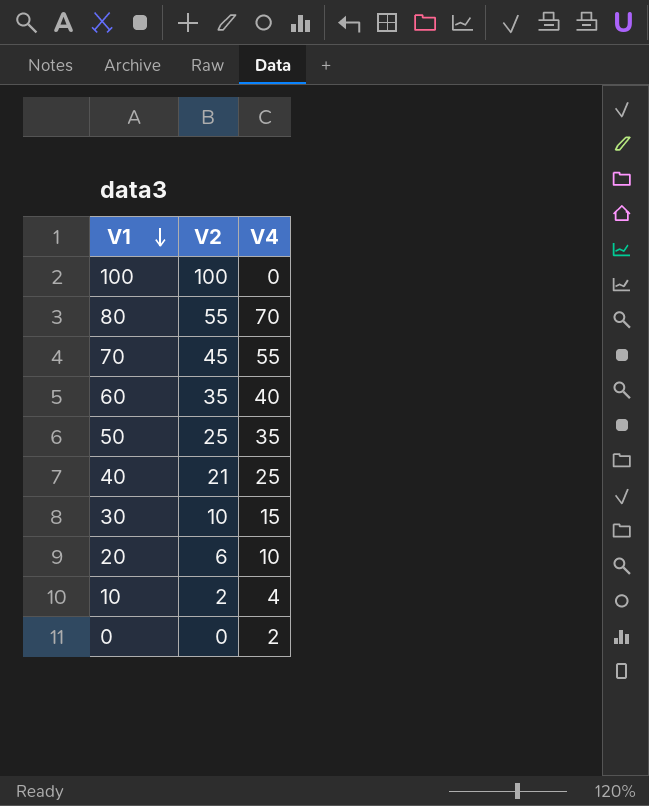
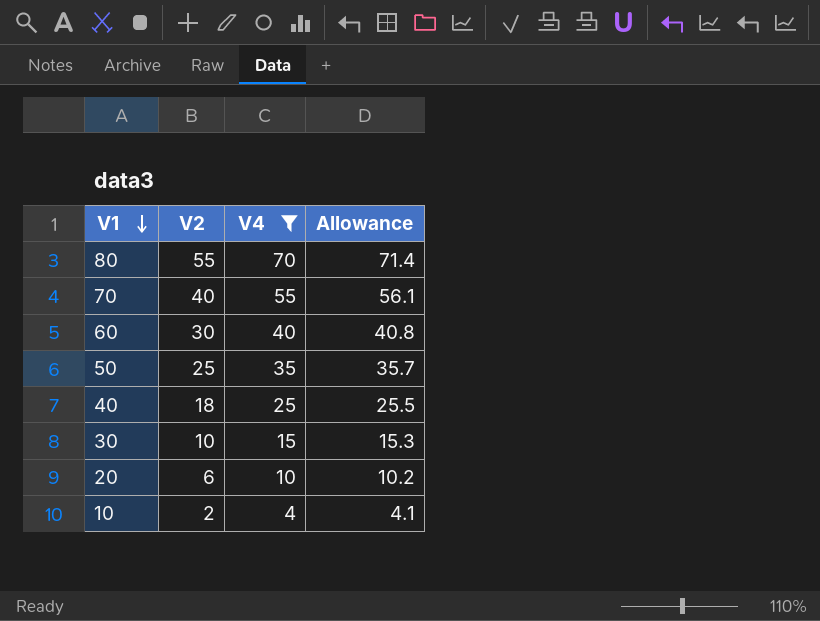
filter: none -> V4 >= 4
column Allowance | formula: none -> [V4] * 1.02
70 | V2: 45 -> 40
60 | V2: 35 -> 30
40 | V2: 21 -> 18

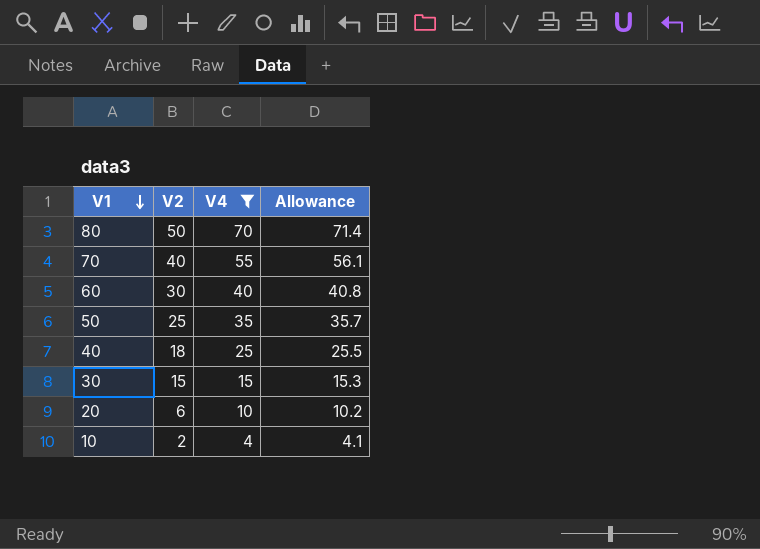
80 | V2: 55 -> 50
30 | V2: 10 -> 15

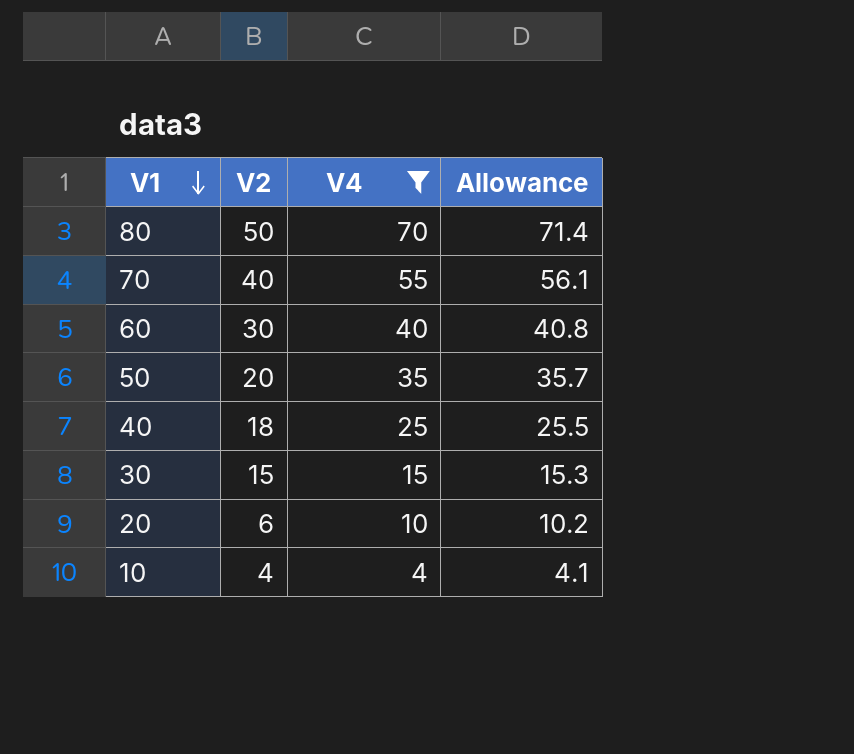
50 | V2: 25 -> 20
10 | V2: 2 -> 4

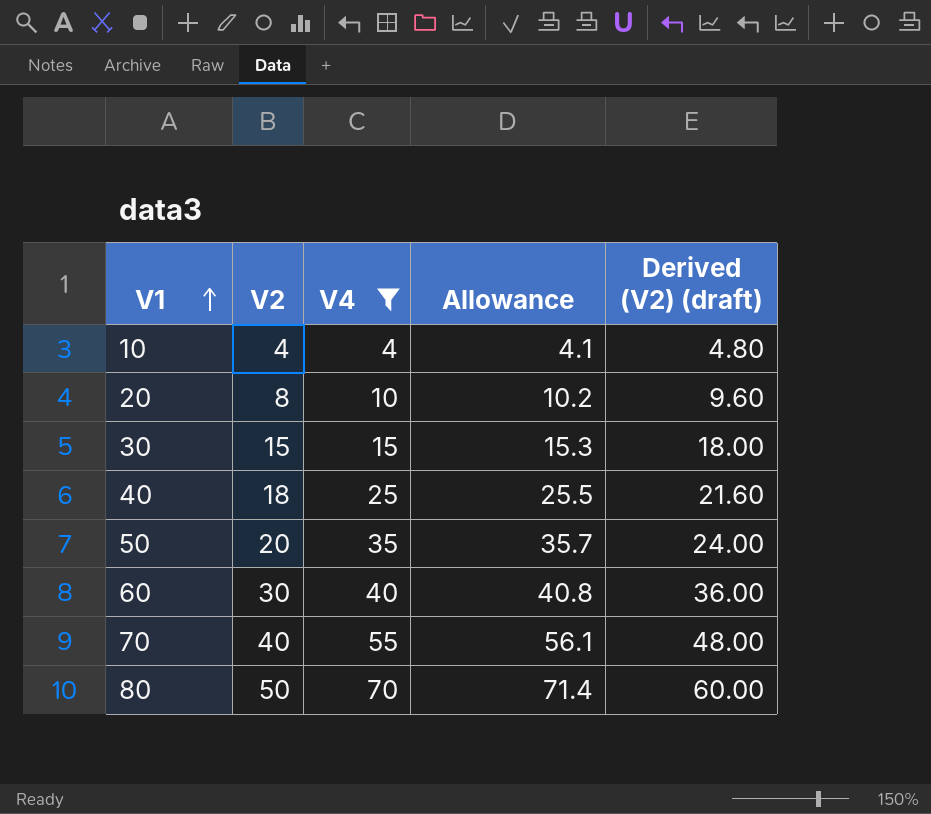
row order: V1 descending -> V1 ascending
column Derived (V2) (draft) | formula: none -> [V2] * 1.2
20 | V2: 6 -> 8

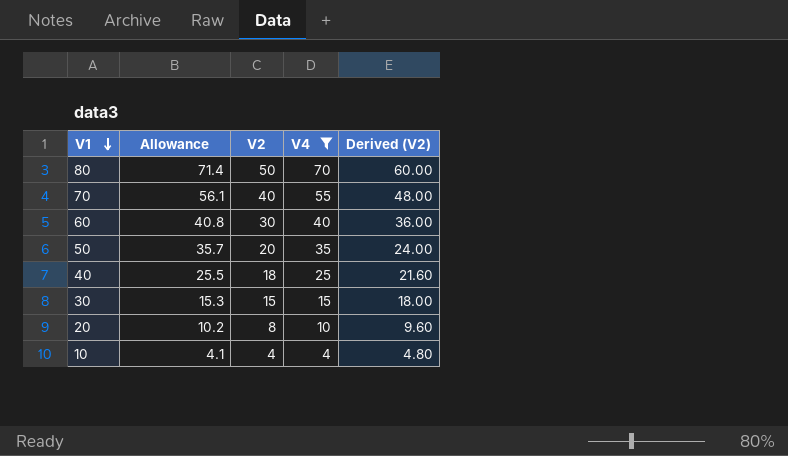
row order: V1 ascending -> V1 descending
column Allowance | position: 4 -> 2
column name: Derived (V2) (draft) -> Derived (V2)

